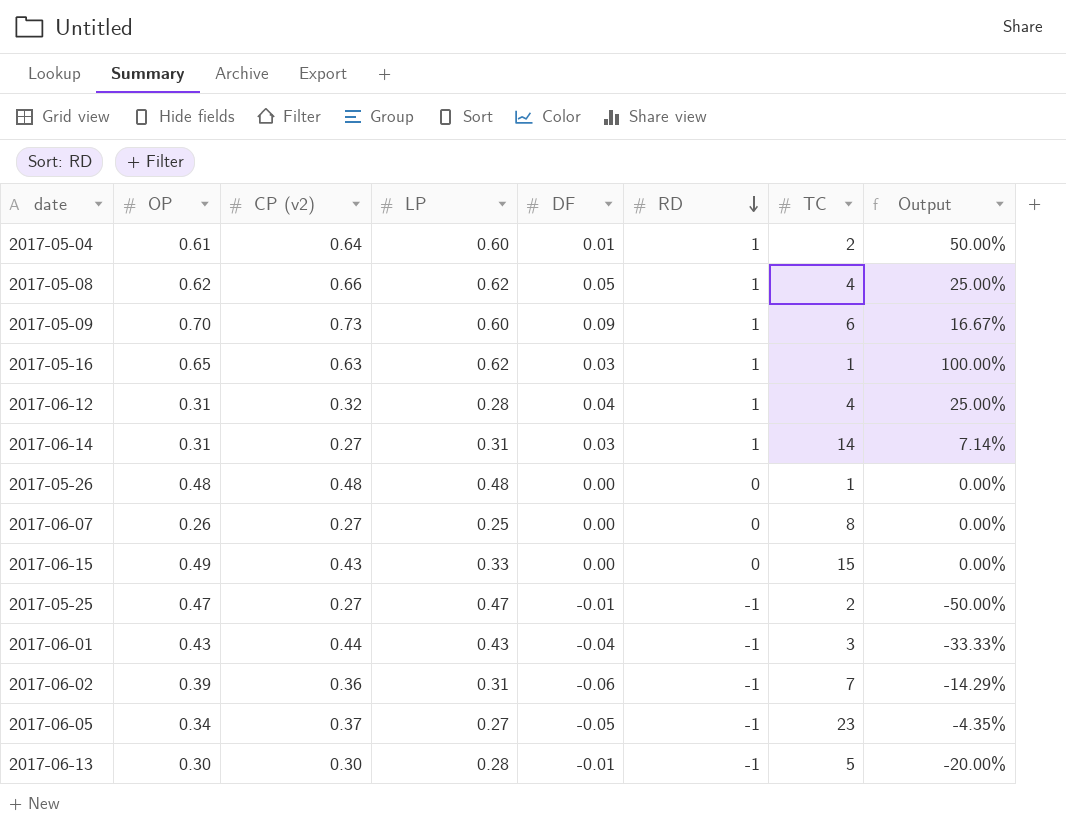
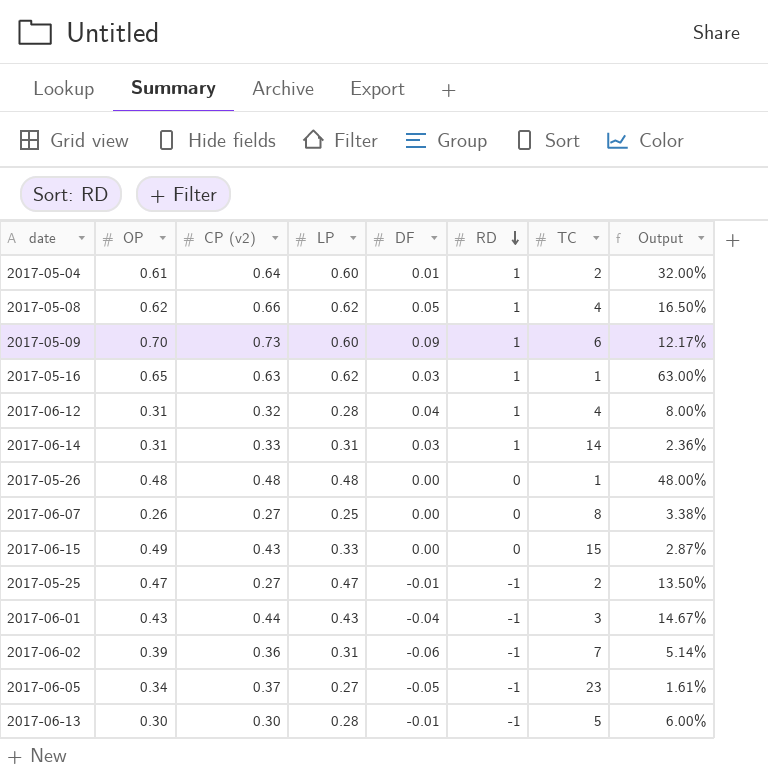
column Output | formula: [RD] / [TC] -> [CP (v2)] / [TC]
2017-06-14 | CP (v2): 0.27 -> 0.33

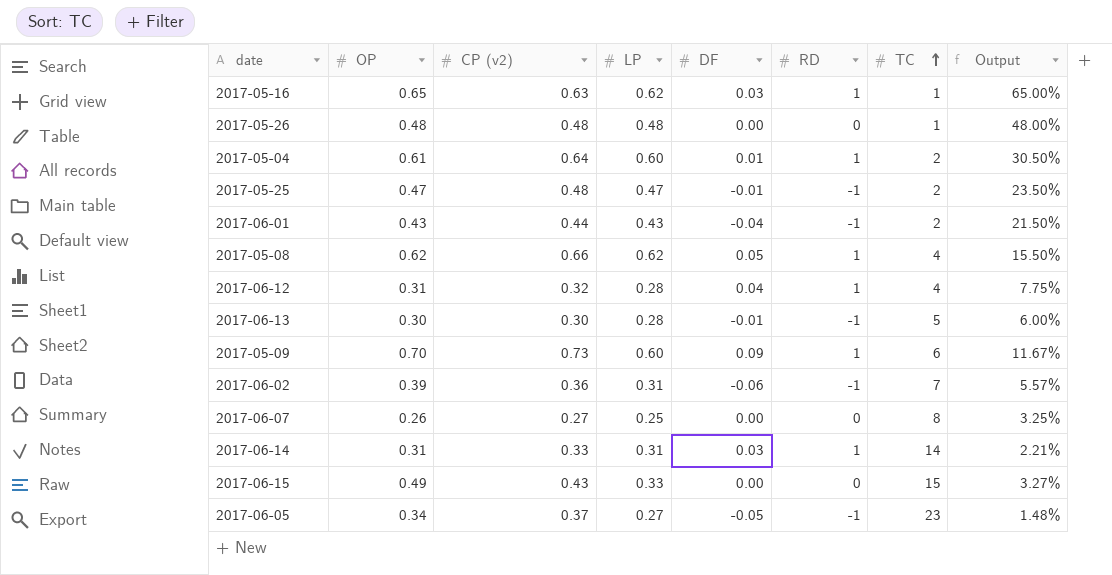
row order: RD descending -> TC ascending
column Output | formula: [CP (v2)] / [TC] -> [OP] / [TC]
2017-05-25 | CP (v2): 0.27 -> 0.48
2017-06-01 | TC: 3 -> 2

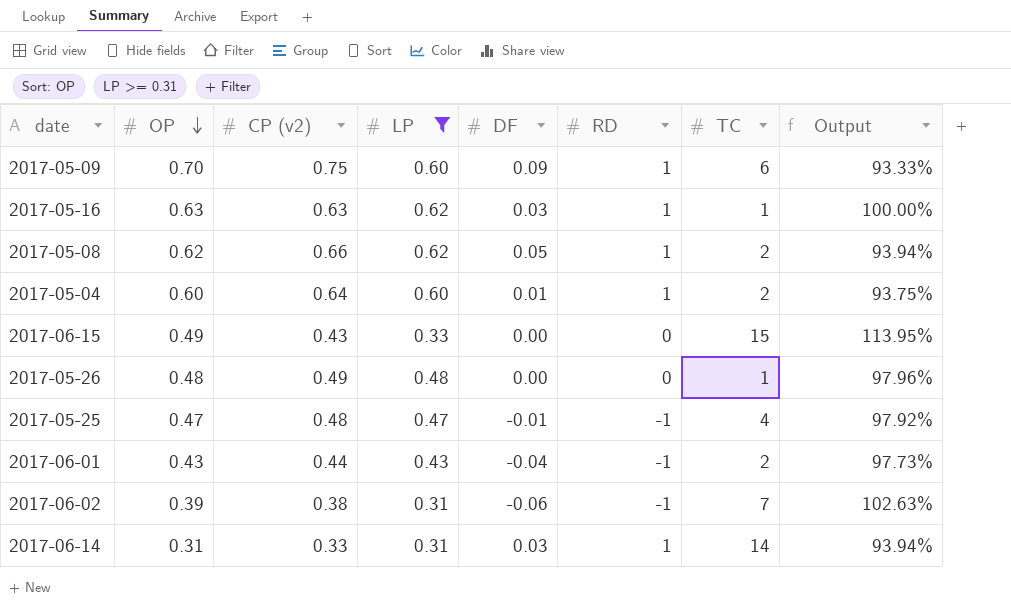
filter: none -> LP >= 0.31
row order: TC ascending -> OP descending
column Output | formula: [OP] / [TC] -> [OP] / [CP (v2)]
2017-05-09 | CP (v2): 0.73 -> 0.75
2017-05-16 | OP: 0.65 -> 0.63
2017-05-08 | TC: 4 -> 2
2017-05-04 | OP: 0.61 -> 0.60
2017-05-26 | CP (v2): 0.48 -> 0.49
2017-05-25 | TC: 2 -> 4
2017-06-02 | CP (v2): 0.36 -> 0.38

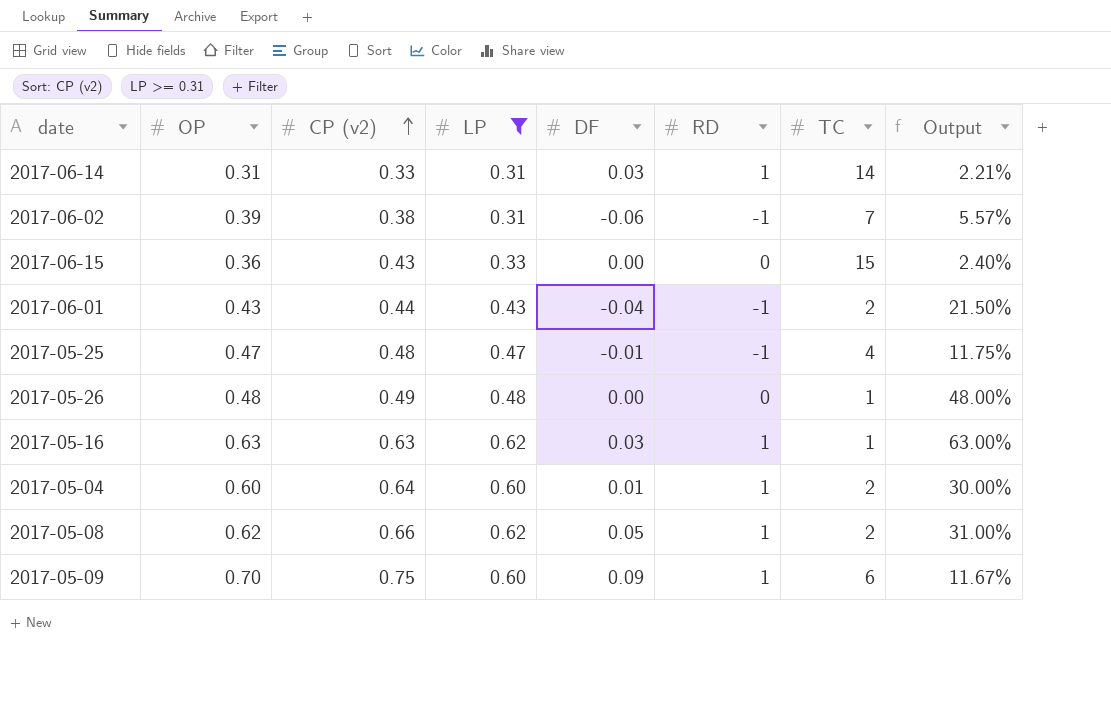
row order: OP descending -> CP (v2) ascending
column Output | formula: [OP] / [CP (v2)] -> [OP] / [TC]
2017-06-15 | OP: 0.49 -> 0.36

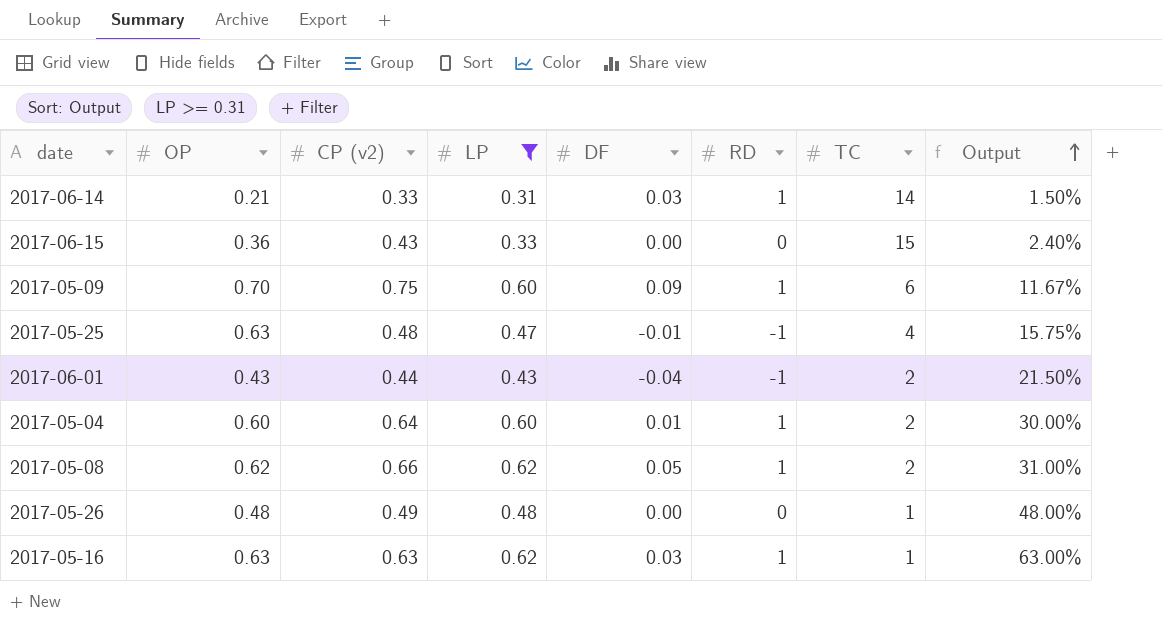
row order: CP (v2) ascending -> Output ascending
row 2017-06-02: 0.39 | 0.38 | 0.31 | -0.06 | -1 | 7 | 5.57% -> none
2017-06-14 | OP: 0.31 -> 0.21
2017-06-14 | Output: 2.21% -> 1.50%
2017-05-25 | OP: 0.47 -> 0.63
2017-05-25 | Output: 11.75% -> 15.75%

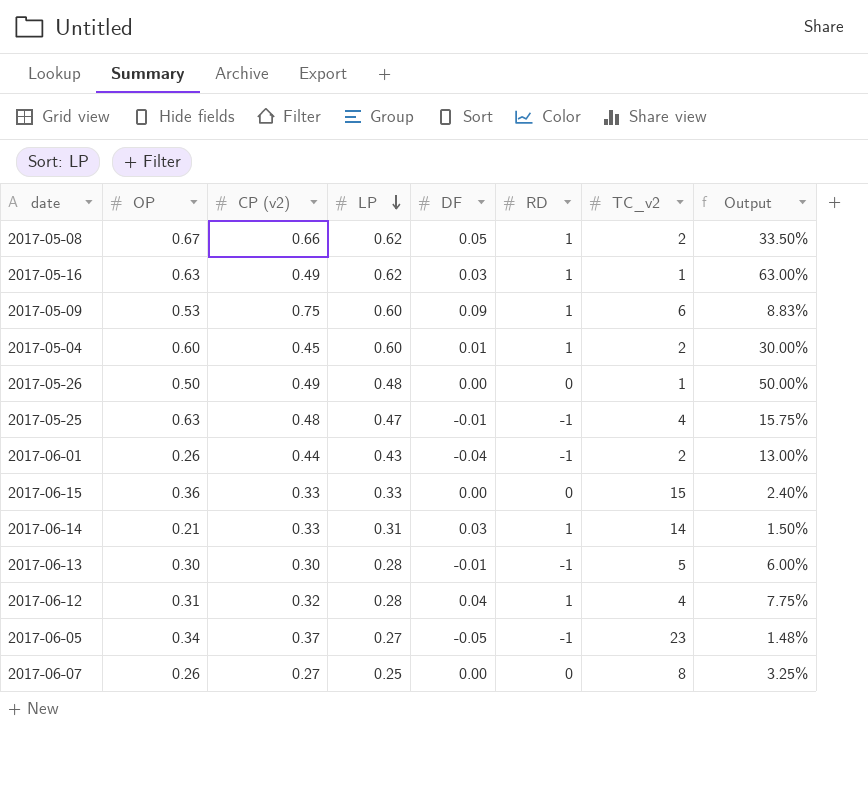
filter: LP >= 0.31 -> none
row order: Output ascending -> LP descending
column name: TC -> TC_v2
2017-05-08 | OP: 0.62 -> 0.67
2017-05-08 | Output: 31.00% -> 33.50%
2017-05-16 | CP (v2): 0.63 -> 0.49
2017-05-09 | OP: 0.70 -> 0.53
2017-05-09 | Output: 11.67% -> 8.83%
2017-05-04 | CP (v2): 0.64 -> 0.45
2017-05-26 | OP: 0.48 -> 0.50
2017-05-26 | Output: 48.00% -> 50.00%
2017-06-01 | OP: 0.43 -> 0.26
2017-06-01 | Output: 21.50% -> 13.00%
2017-06-15 | CP (v2): 0.43 -> 0.33

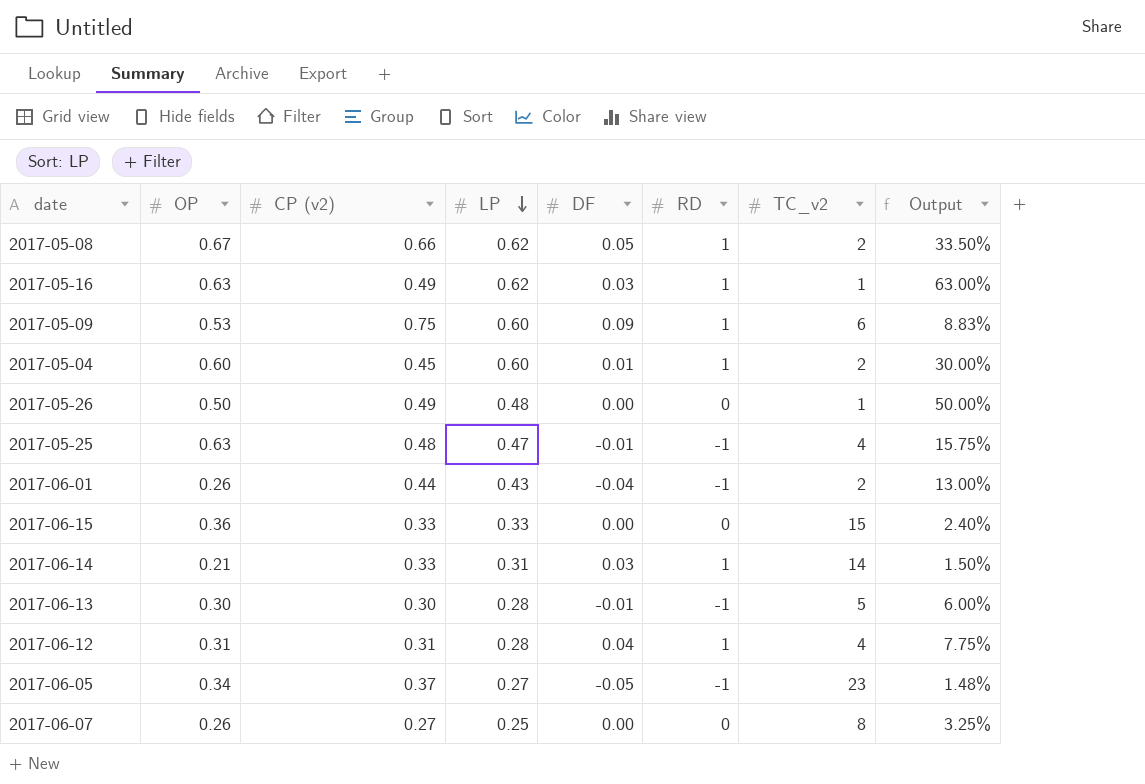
2017-06-12 | CP (v2): 0.32 -> 0.31

